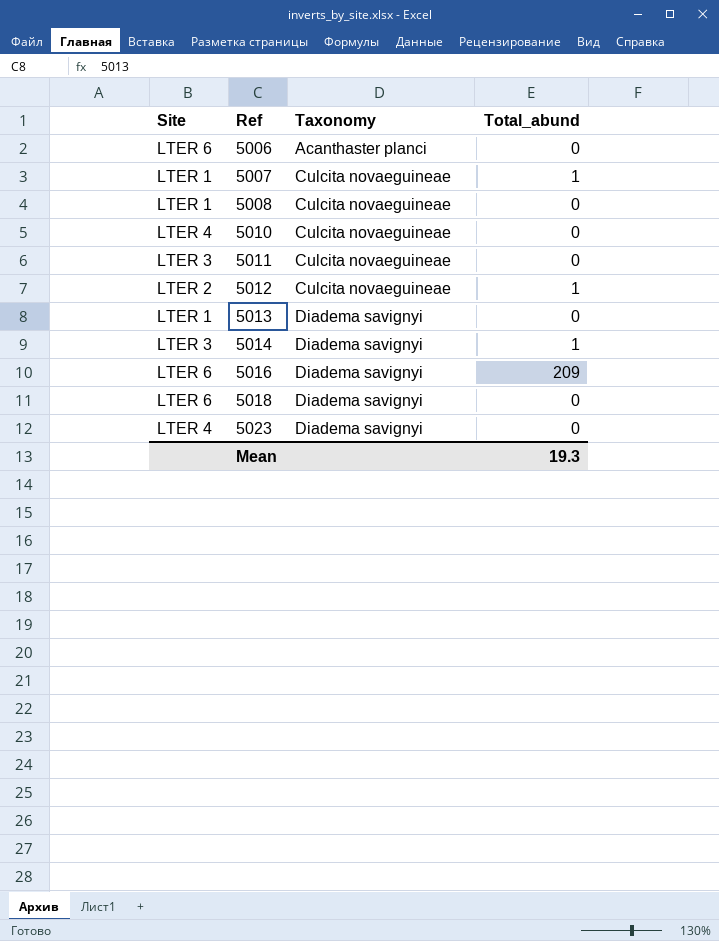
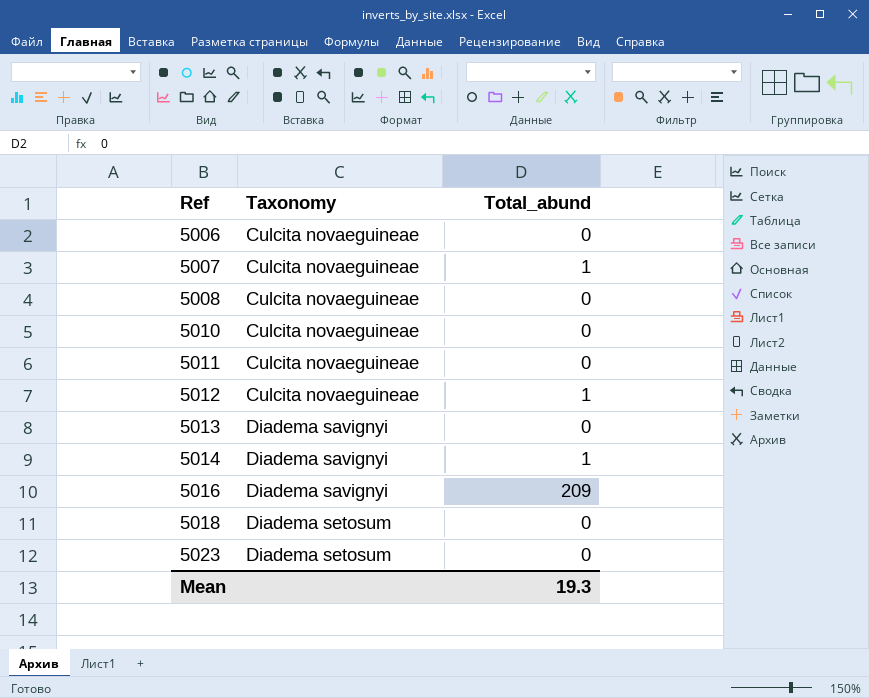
column Site | position: 1 -> none
5006 | Taxonomy: Acanthaster planci -> Culcita novaeguineae
5018 | Taxonomy: Diadema savignyi -> Diadema setosum
5023 | Taxonomy: Diadema savignyi -> Diadema setosum

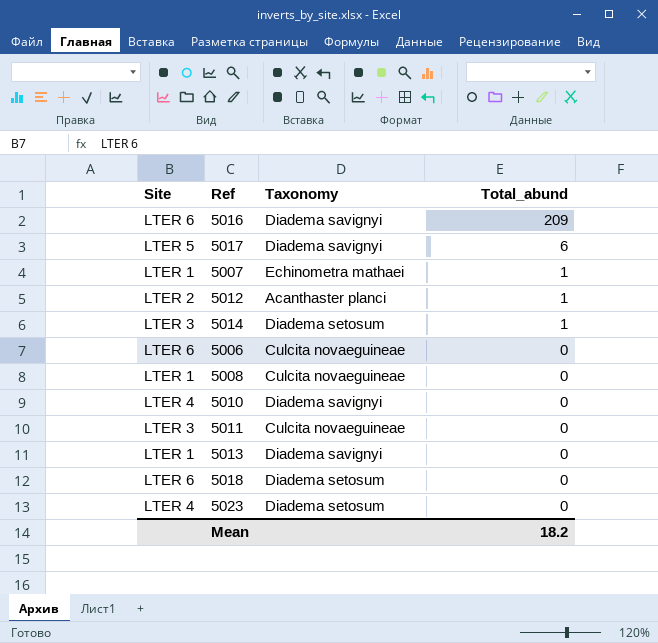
row order: Ref ascending -> Total_abund descending
column Site | position: none -> 1
row 5017: none -> LTER 5 | Diadema savignyi | 6
5007 | Taxonomy: Culcita novaeguineae -> Echinometra mathaei
5012 | Taxonomy: Culcita novaeguineae -> Acanthaster planci
5014 | Taxonomy: Diadema savignyi -> Diadema setosum
5010 | Taxonomy: Culcita novaeguineae -> Diadema savignyi
Mean | Total_abund: 19.3 -> 18.2

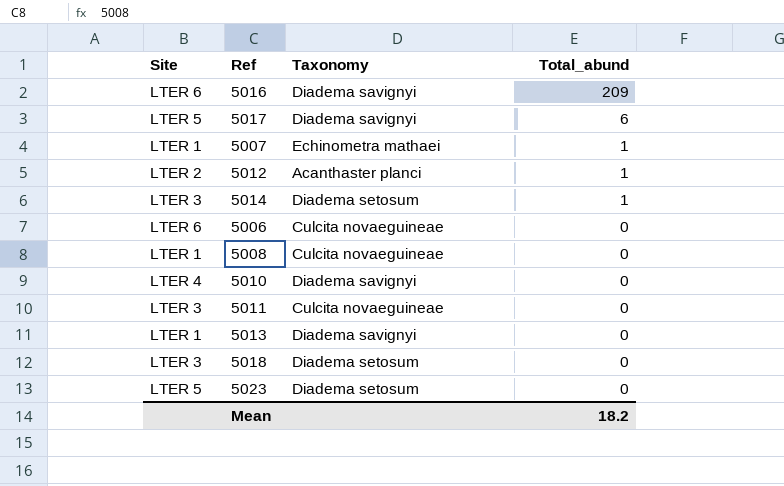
5018 | Site: LTER 6 -> LTER 3
5023 | Site: LTER 4 -> LTER 5

